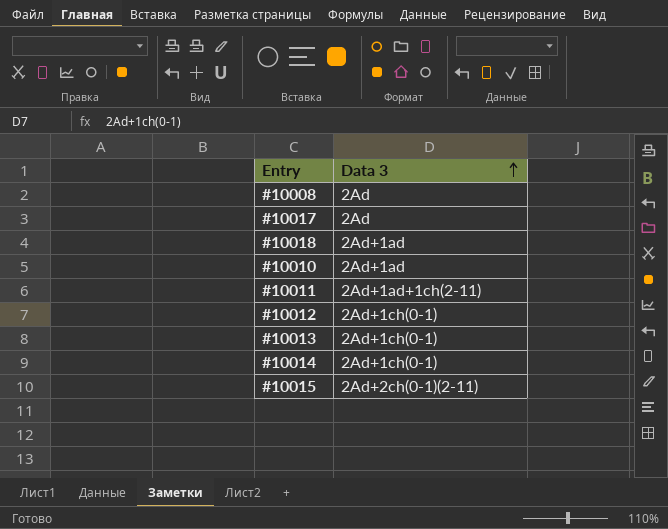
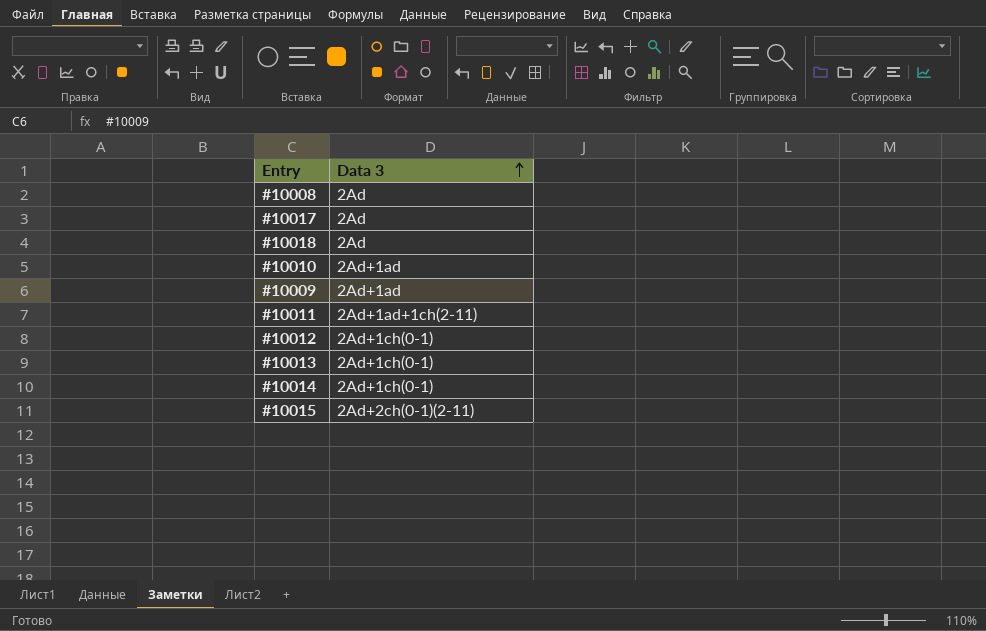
#10018 | Data 3: 2Ad+1ad -> 2Ad
row #10009: none -> 2Ad+1ad

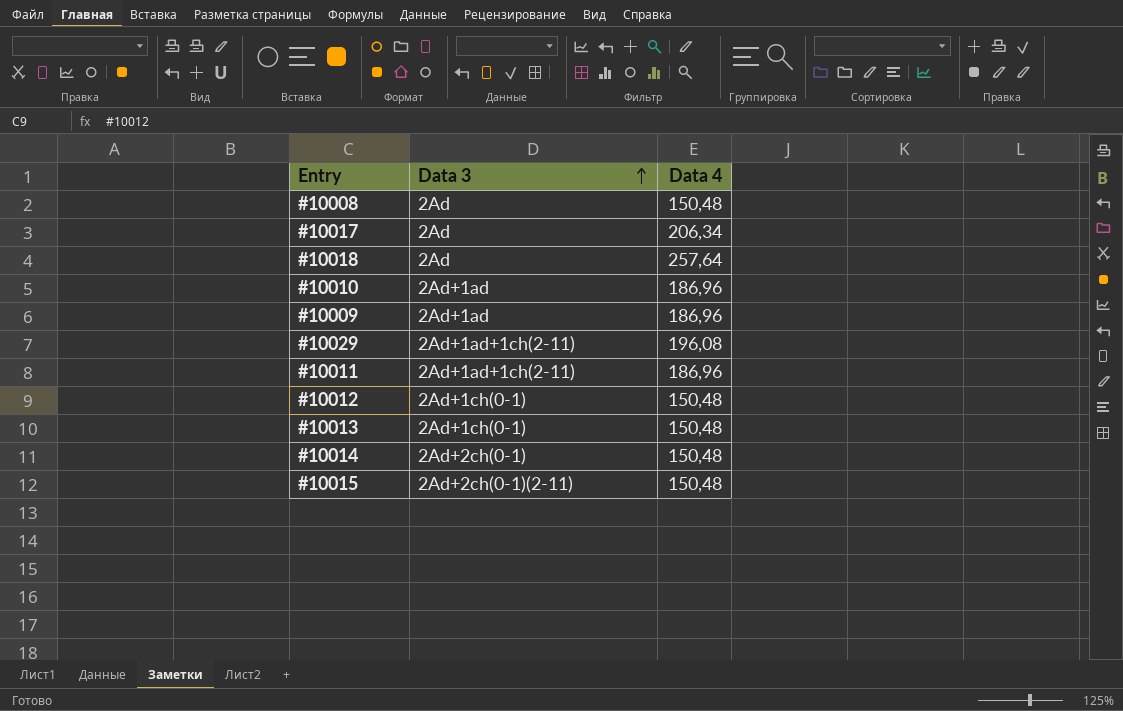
column Data 4 | position: none -> 3
row #10029: none -> 2Ad+1ad+1ch(2-11) | 196,08
#10014 | Data 3: 2Ad+1ch(0-1) -> 2Ad+2ch(0-1)

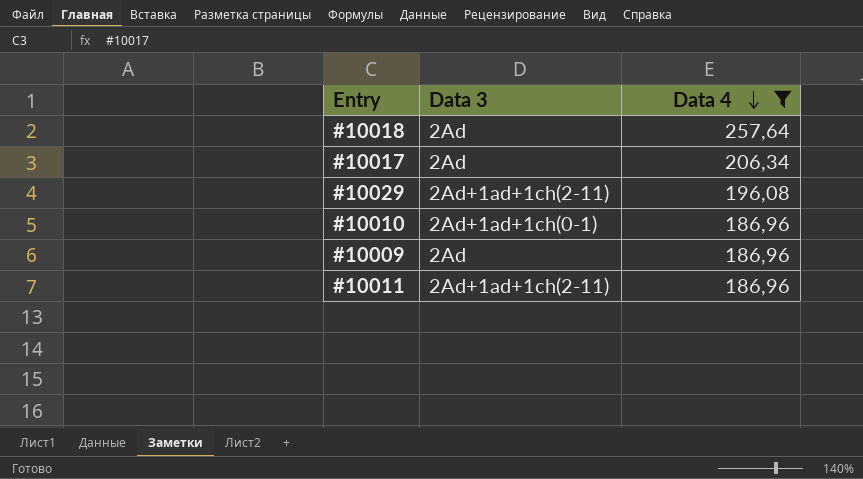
filter: none -> Data 4 != 150,48
row order: Data 3 ascending -> Data 4 descending
#10010 | Data 3: 2Ad+1ad -> 2Ad+1ad+1ch(0-1)
#10009 | Data 3: 2Ad+1ad -> 2Ad

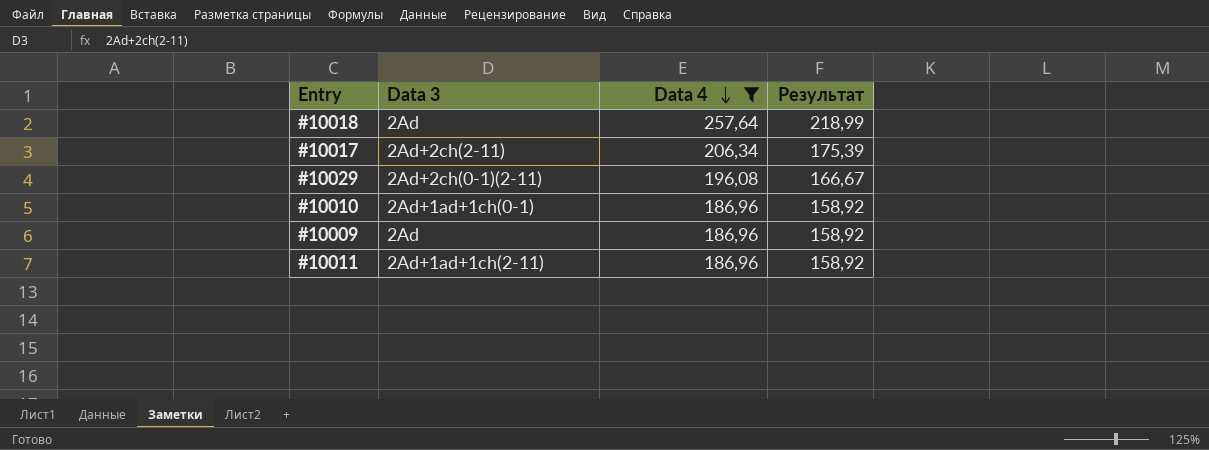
column Результат | formula: none -> [Data 4] * 0,85
#10017 | Data 3: 2Ad -> 2Ad+2ch(2-11)
#10029 | Data 3: 2Ad+1ad+1ch(2-11) -> 2Ad+2ch(0-1)(2-11)

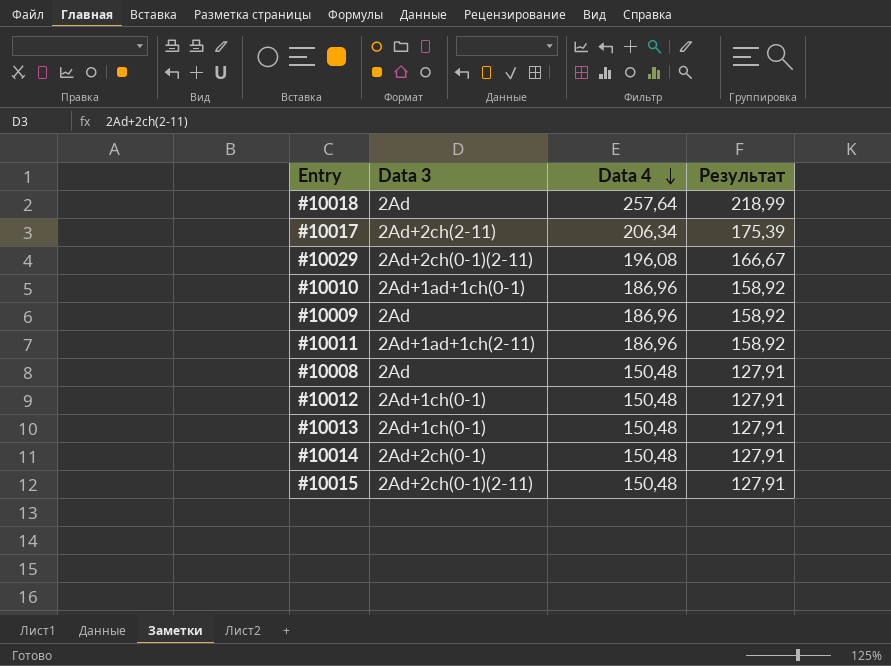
filter: Data 4 != 150,48 -> none

